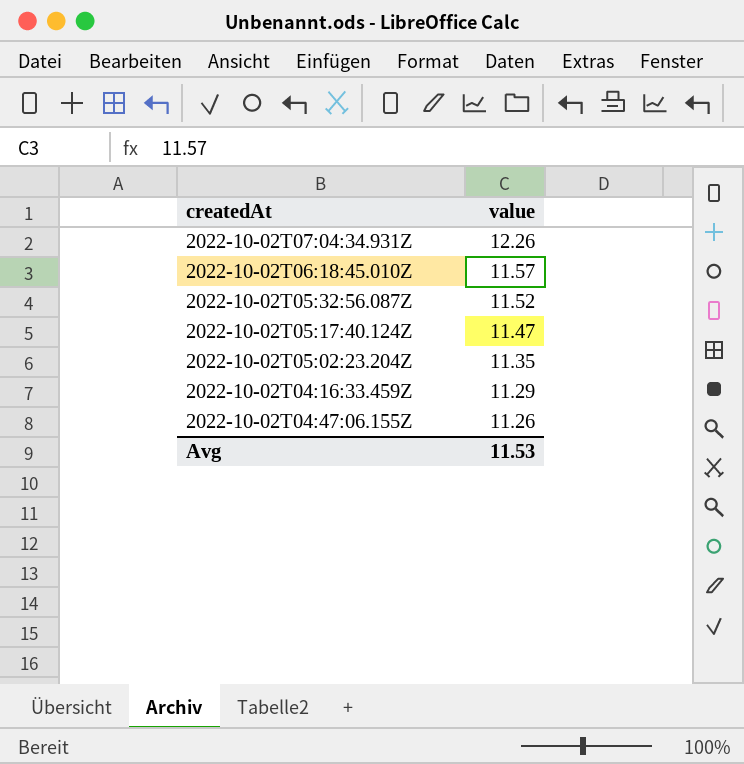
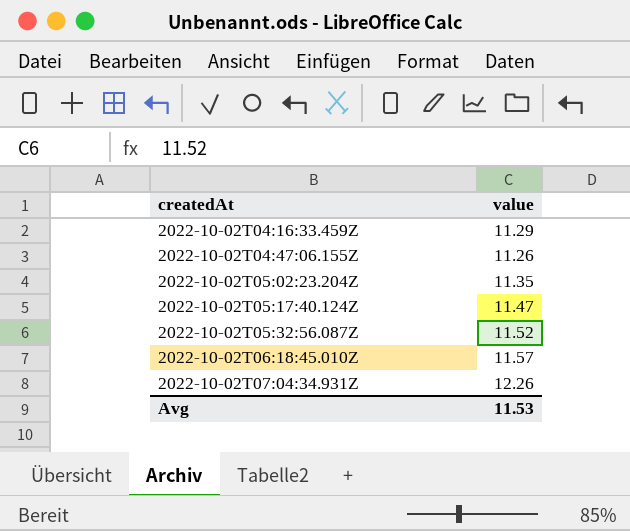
row order: value descending -> createdAt ascending

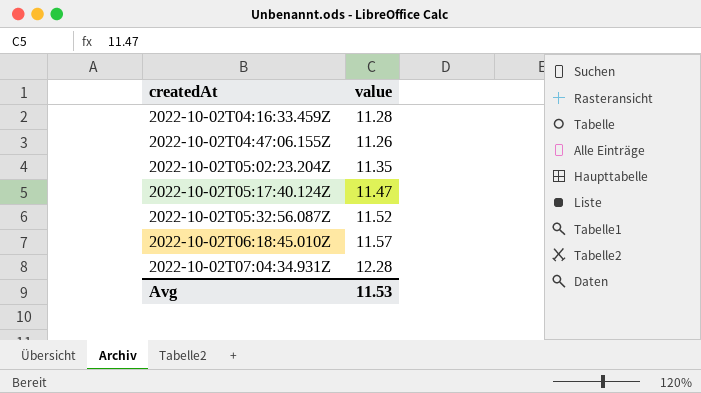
2022-10-02T04:16:33.459Z | value: 11.29 -> 11.28
2022-10-02T07:04:34.931Z | value: 12.26 -> 12.28

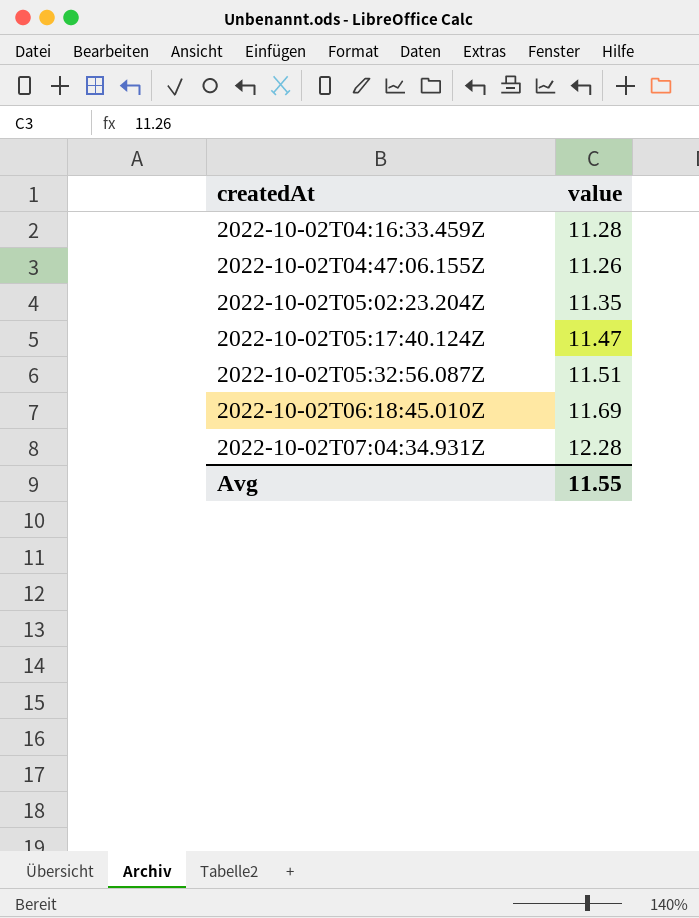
2022-10-02T05:32:56.087Z | value: 11.52 -> 11.51
2022-10-02T06:18:45.010Z | value: 11.57 -> 11.69
Avg | value: 11.53 -> 11.55

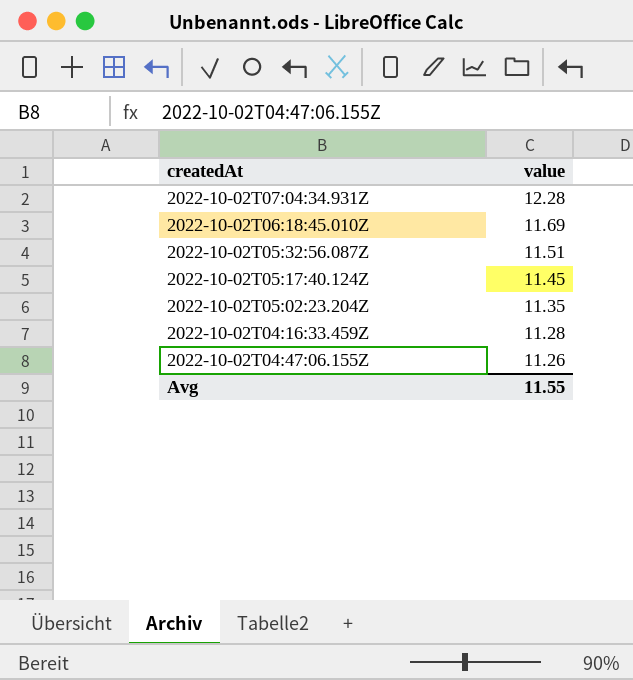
row order: createdAt ascending -> value descending
2022-10-02T05:17:40.124Z | value: 11.47 -> 11.45

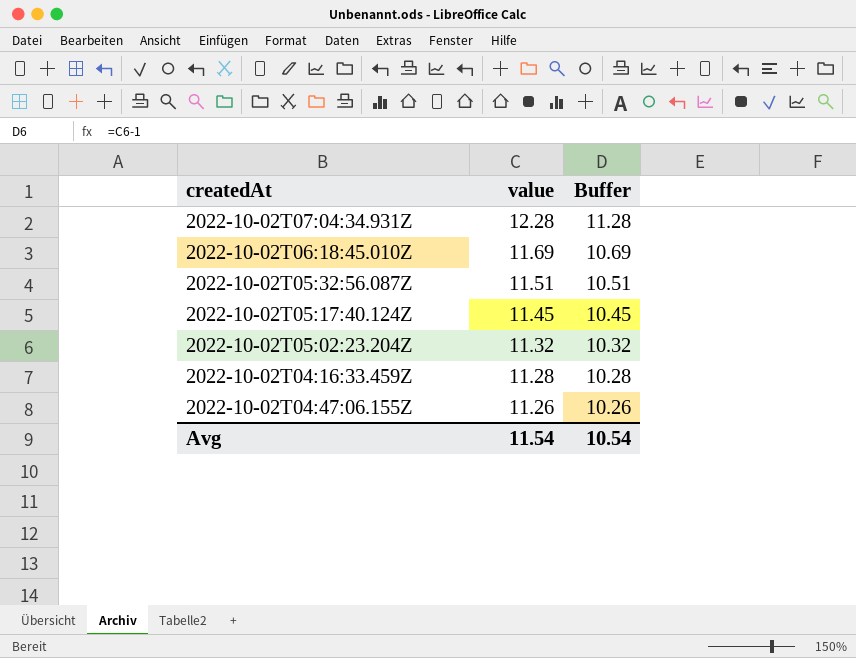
column Buffer | formula: none -> [value] - 1
2022-10-02T05:02:23.204Z | value: 11.35 -> 11.32
Avg | value: 11.55 -> 11.54

